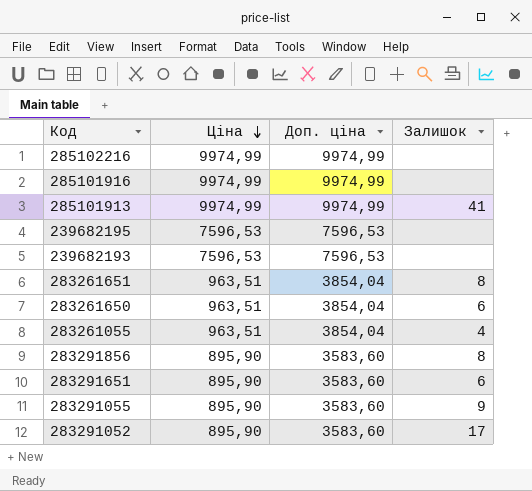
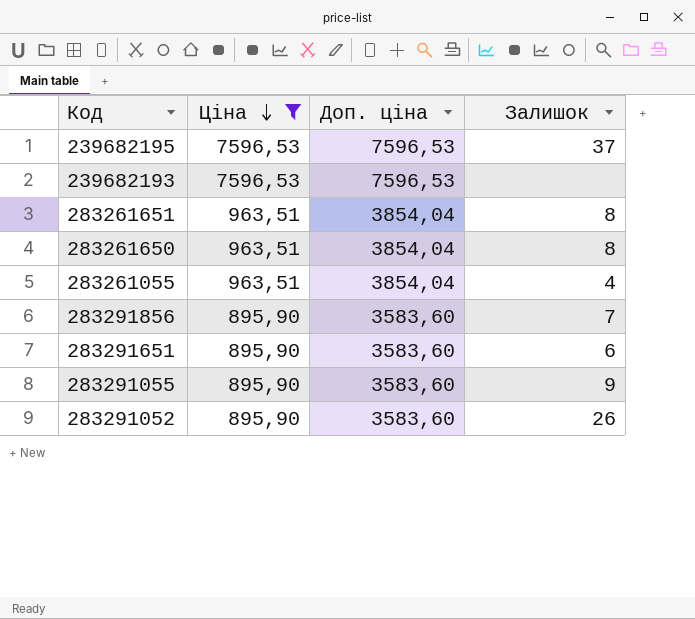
filter: none -> Ціна != 9974,99
239682195 | Залишок: none -> 37
283261650 | Залишок: 6 -> 8
283291856 | Залишок: 8 -> 7
283291052 | Залишок: 17 -> 26

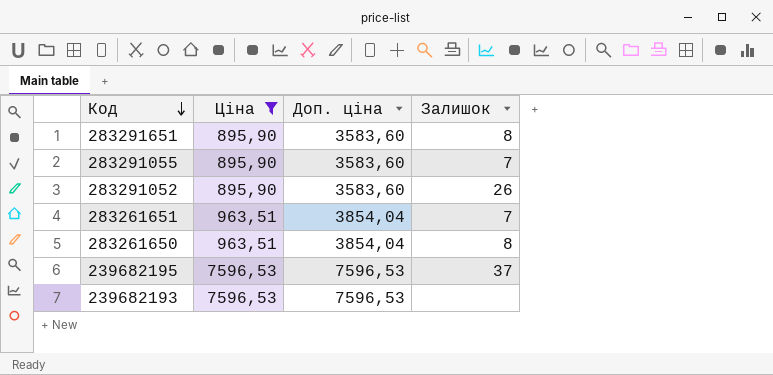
row order: Ціна descending -> Код descending
row 283261055: 963,51 | 3854,04 | 4 -> none
row 283291856: 895,90 | 3583,60 | 7 -> none
283291651 | Залишок: 6 -> 8
283291055 | Залишок: 9 -> 7
283261651 | Залишок: 8 -> 7

